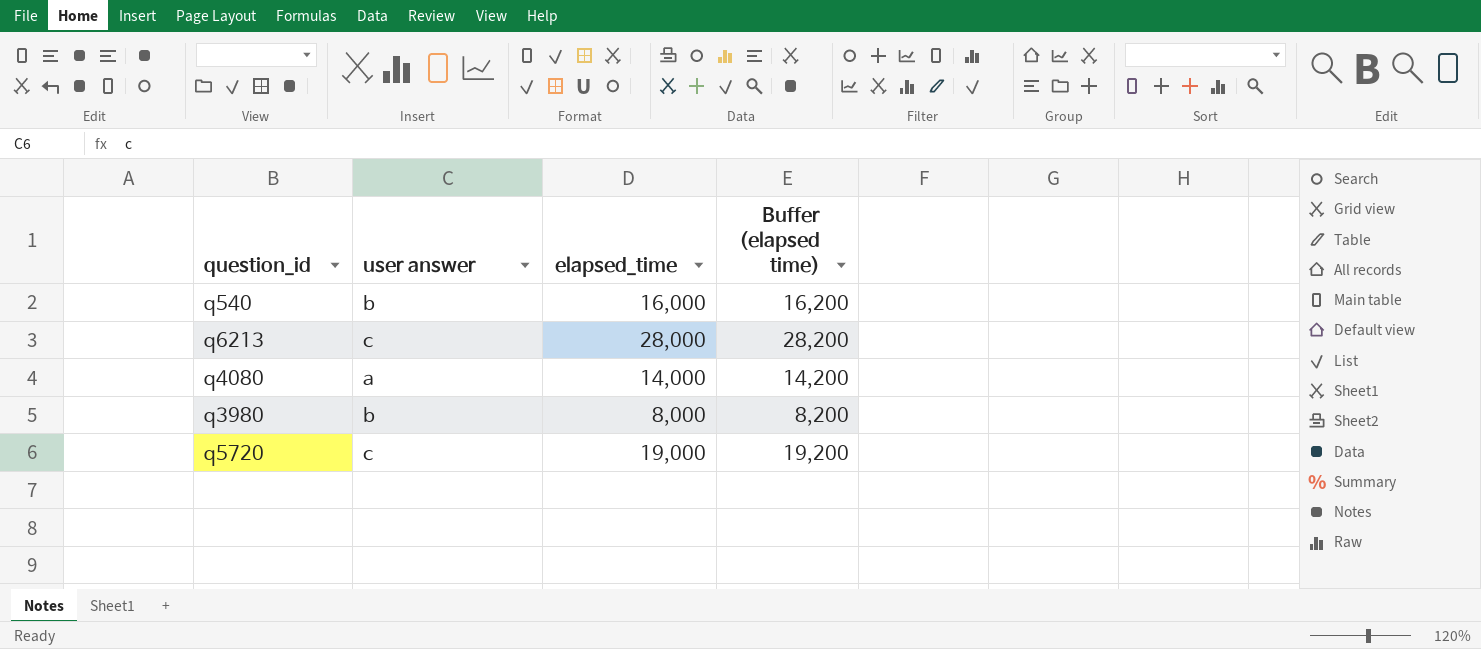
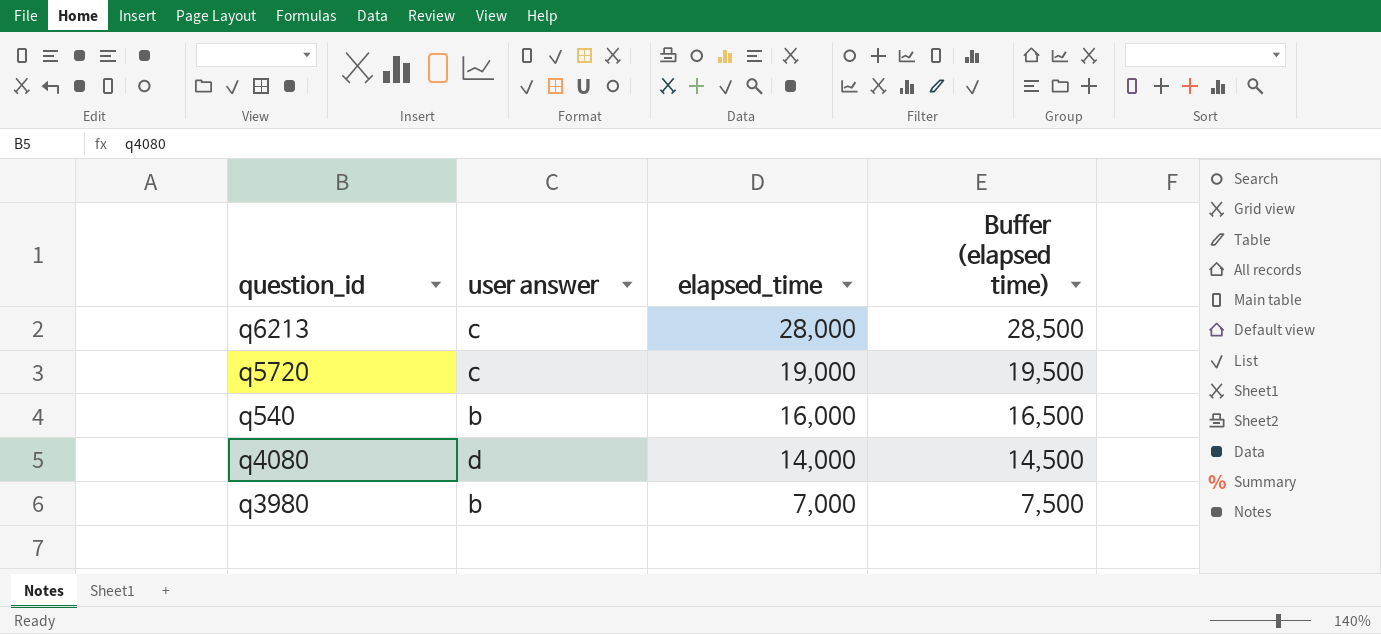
row order: none -> elapsed_time descending
column Buffer (elapsed time) | formula: [elapsed_time] + 200 -> [elapsed_time] + 500
q4080 | user answer: a -> d
q3980 | elapsed_time: 8,000 -> 7,000

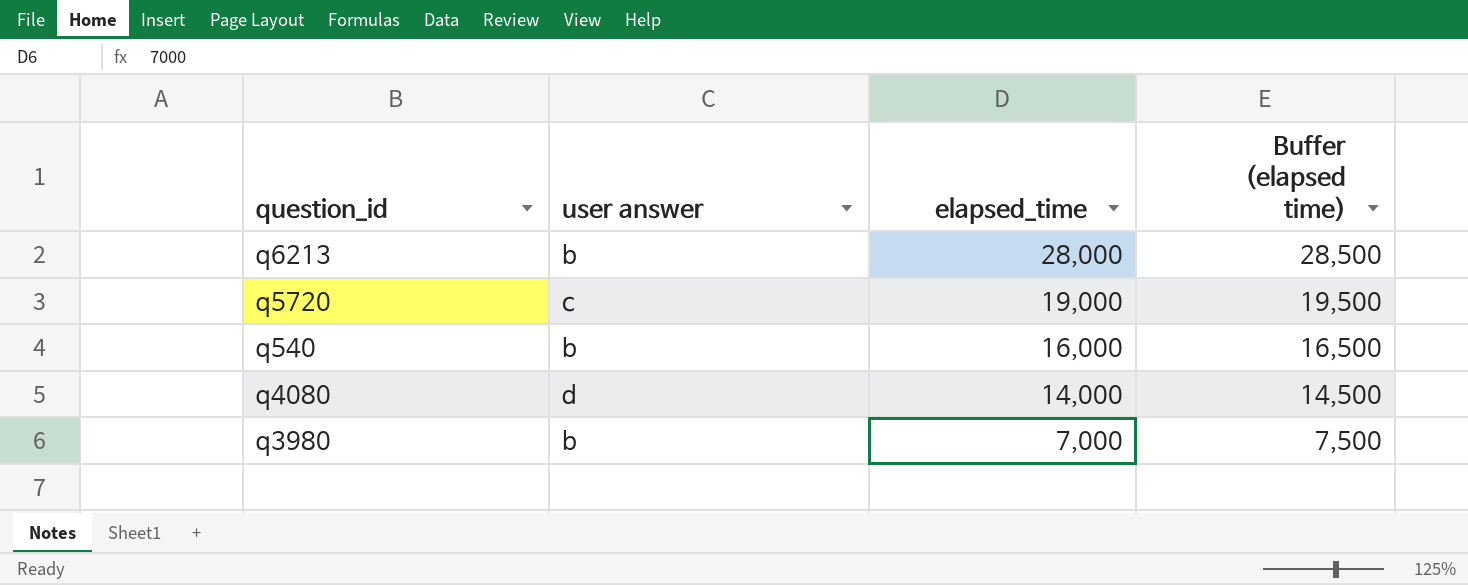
q6213 | user answer: c -> b

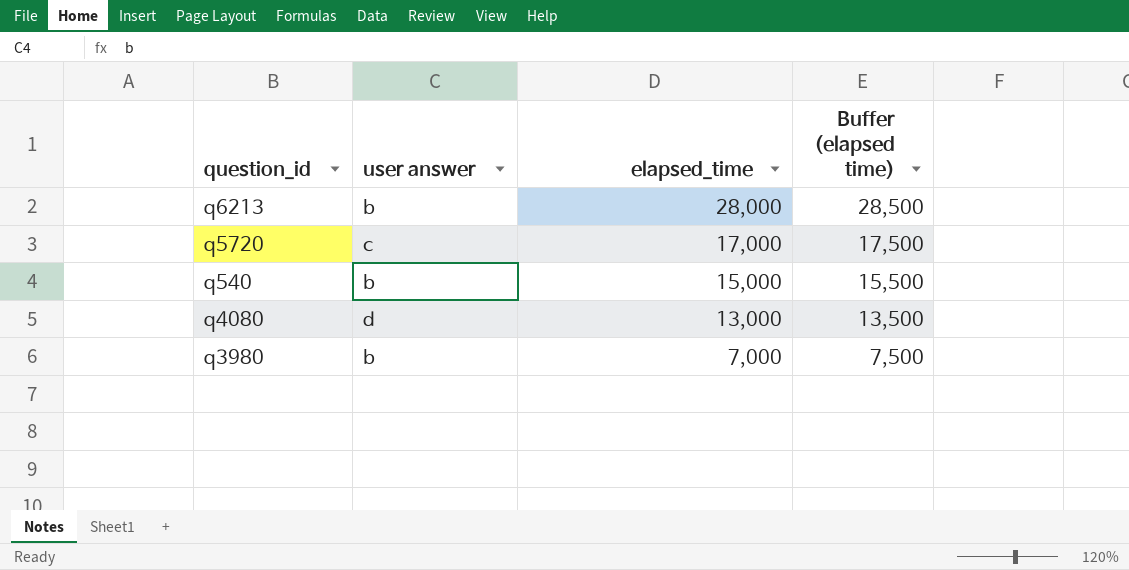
q5720 | elapsed_time: 19,000 -> 17,000
q5720 | Buffer (elapsed time): 19,500 -> 17,500
q540 | elapsed_time: 16,000 -> 15,000
q540 | Buffer (elapsed time): 16,500 -> 15,500
q4080 | elapsed_time: 14,000 -> 13,000
q4080 | Buffer (elapsed time): 14,500 -> 13,500

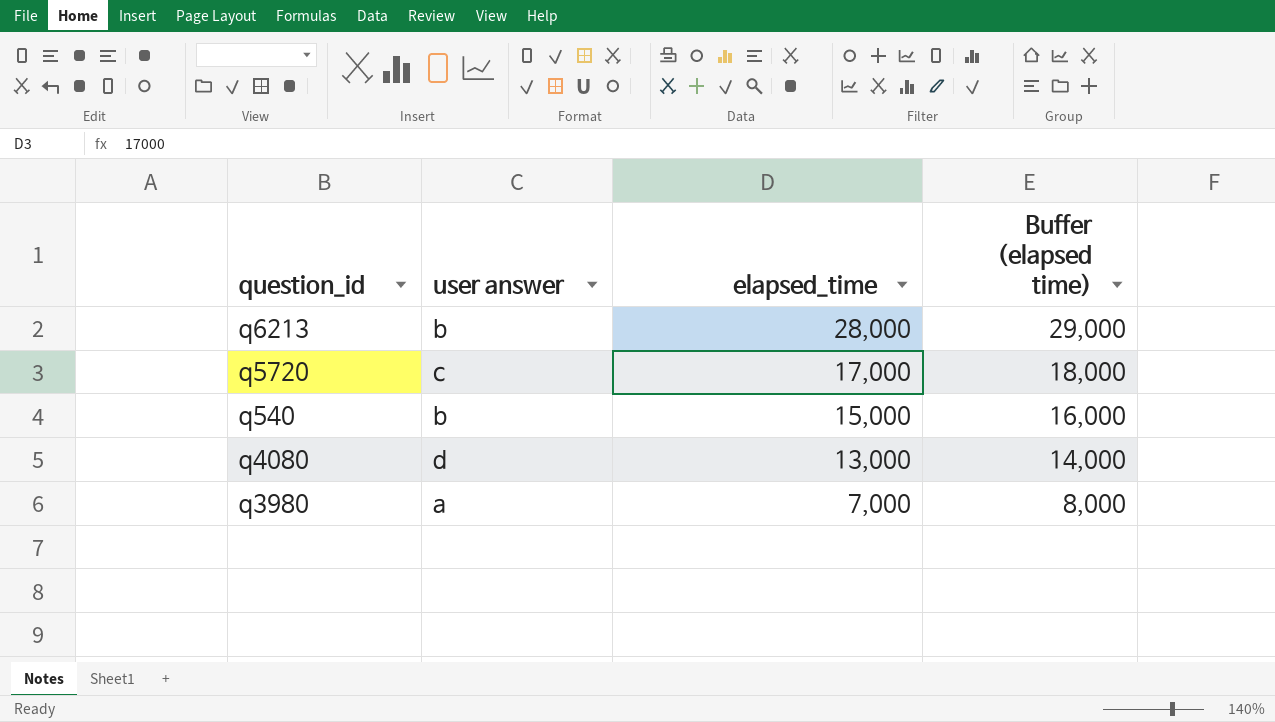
column Buffer (elapsed time) | formula: [elapsed_time] + 500 -> [elapsed_time] + 1000
q3980 | user answer: b -> a

